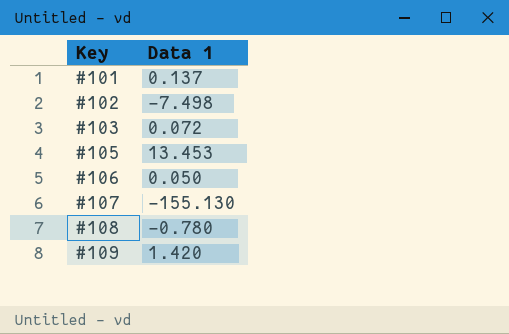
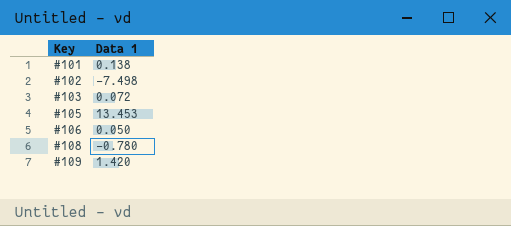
row #107: -155.130 -> none
#101 | Data 1: 0.137 -> 0.138

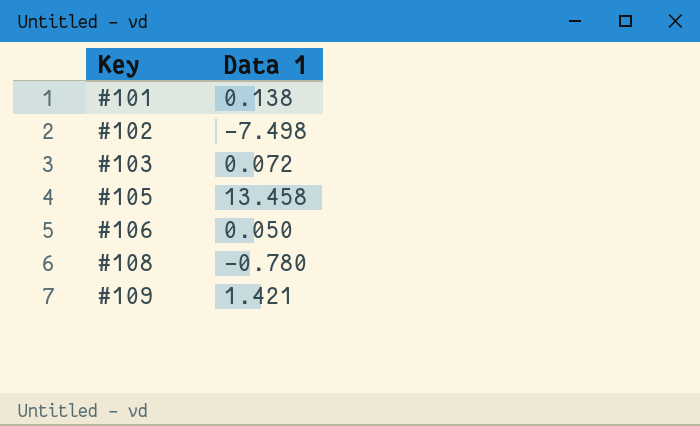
#105 | Data 1: 13.453 -> 13.458
#109 | Data 1: 1.420 -> 1.421

